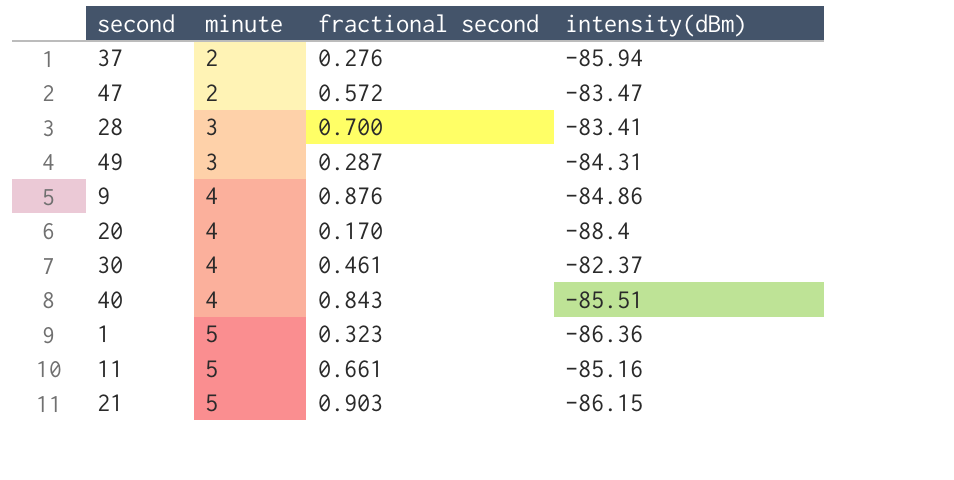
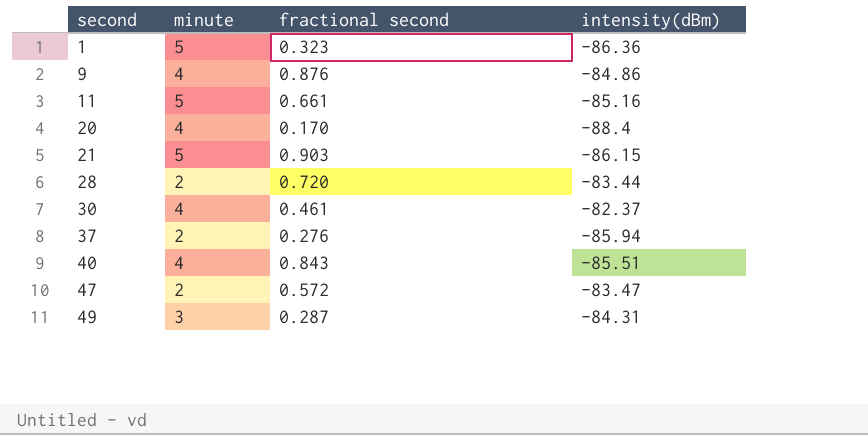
row order: minute ascending -> second ascending
28 | minute: 3 -> 2
28 | fractional second: 0.700 -> 0.720
28 | intensity(dBm): -83.41 -> -83.44

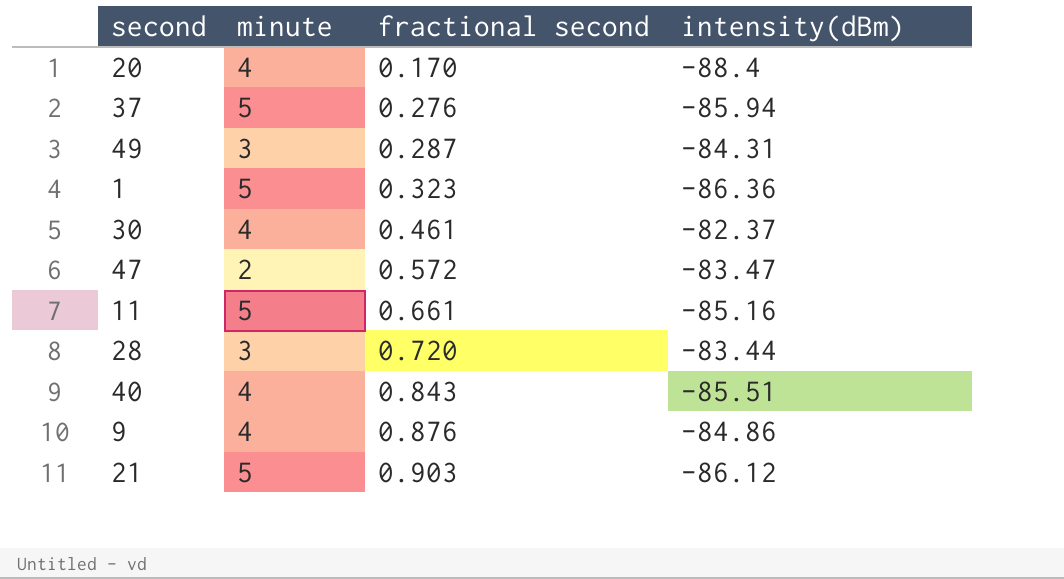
row order: second ascending -> fractional second ascending
37 | minute: 2 -> 5
28 | minute: 2 -> 3
21 | intensity(dBm): -86.15 -> -86.12

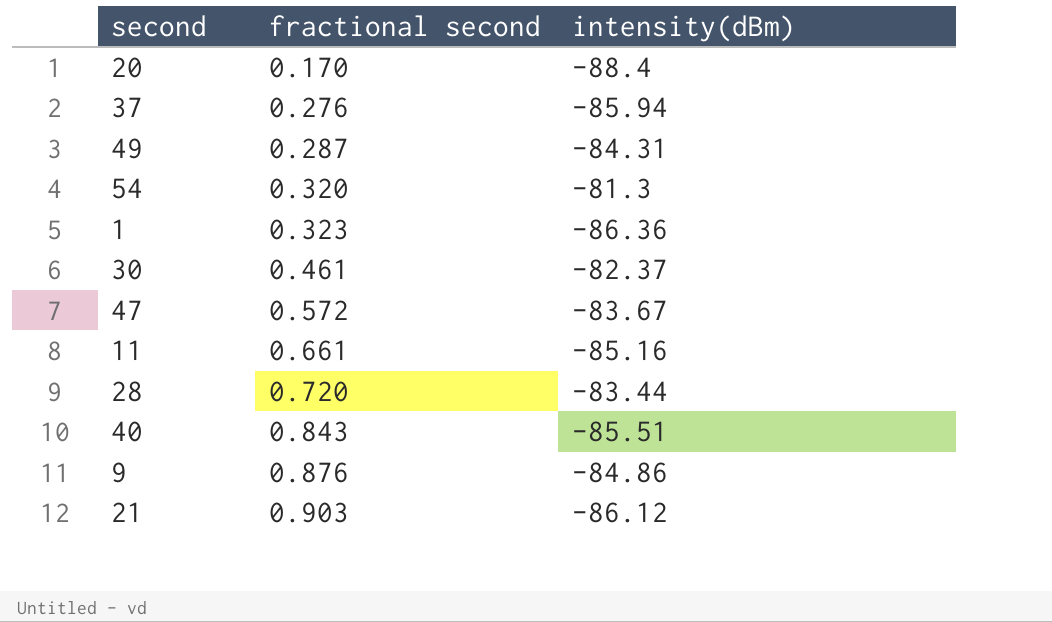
column minute | position: 2 -> none
row 54: none -> 0.320 | -81.3
47 | intensity(dBm): -83.47 -> -83.67

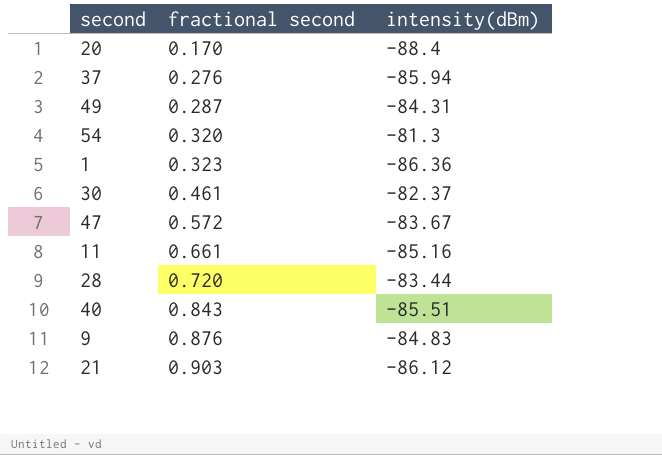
9 | intensity(dBm): -84.86 -> -84.83

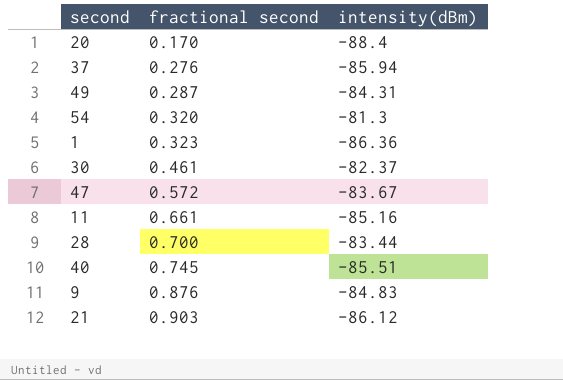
28 | fractional second: 0.720 -> 0.700
40 | fractional second: 0.843 -> 0.745

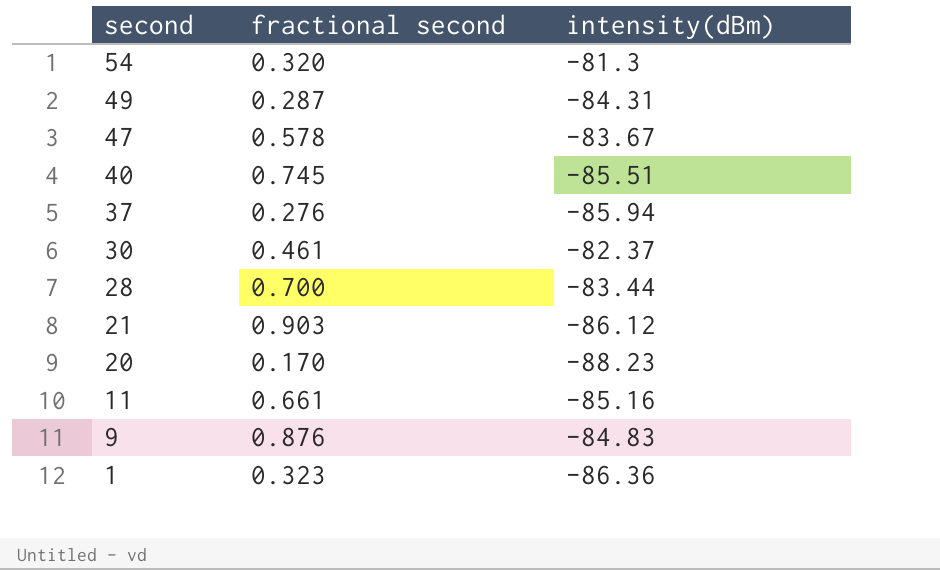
row order: fractional second ascending -> second descending
47 | fractional second: 0.572 -> 0.578
20 | intensity(dBm): -88.4 -> -88.23

